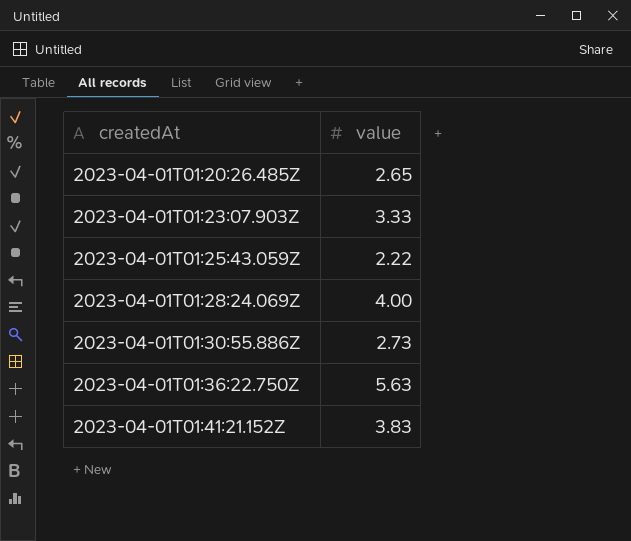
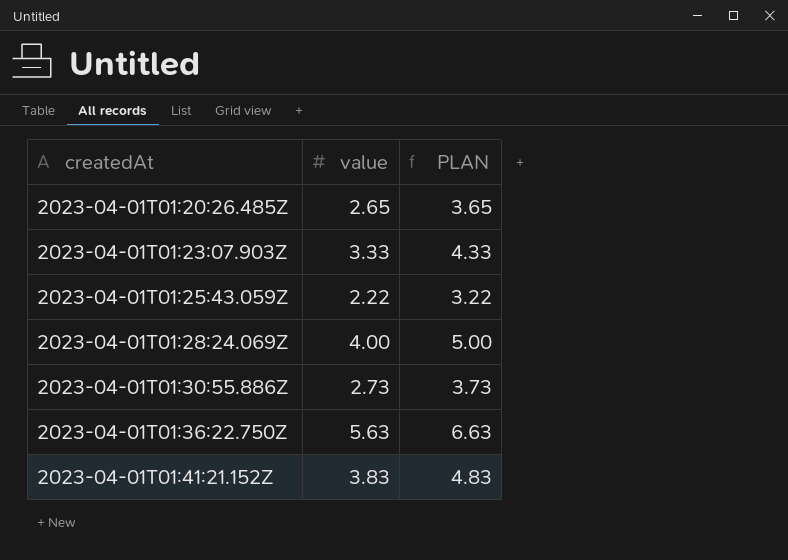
column PLAN | formula: none -> [value] + 1

